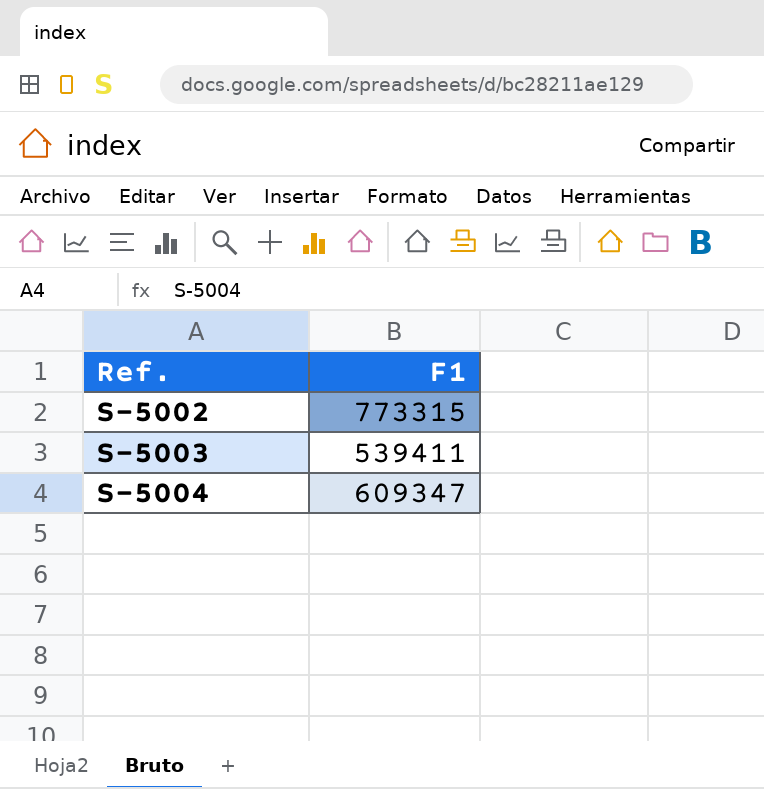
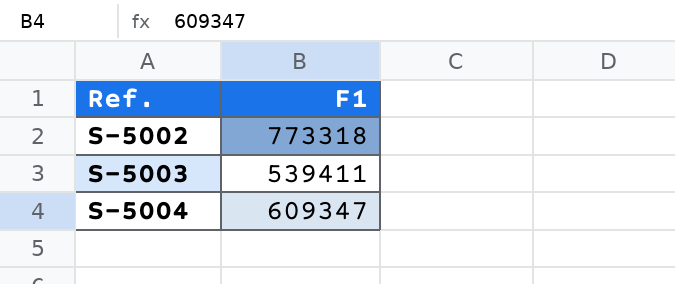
S-5002 | F1: 773315 -> 773318

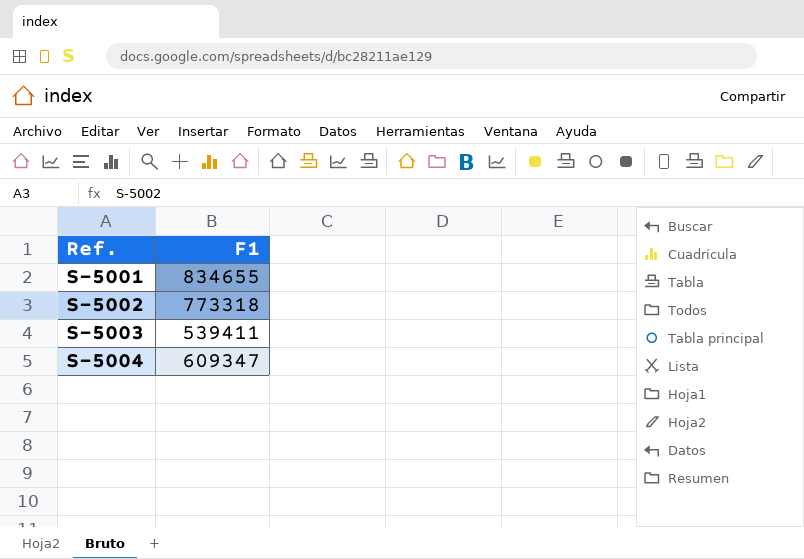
row S-5001: none -> 834655

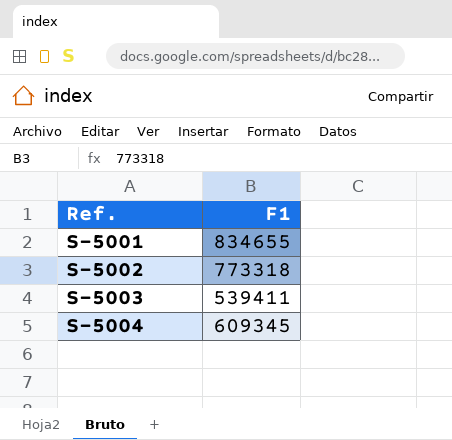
S-5004 | F1: 609347 -> 609345

